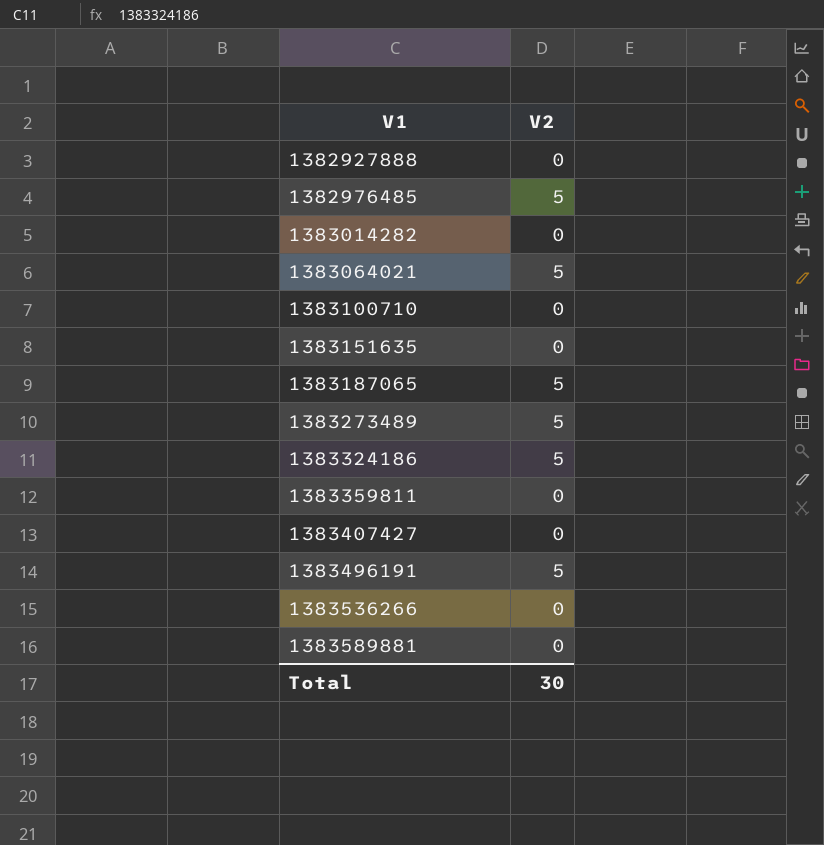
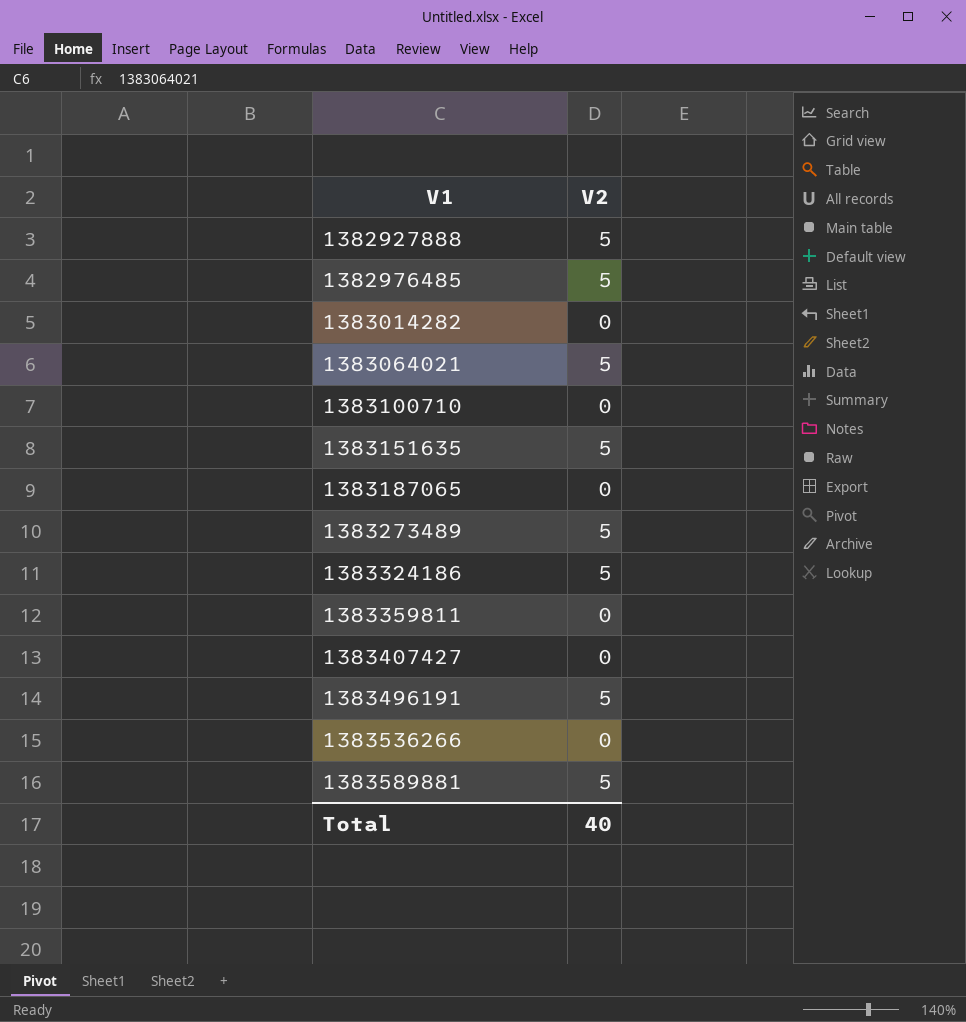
1382927888 | V2: 0 -> 5
1383151635 | V2: 0 -> 5
1383187065 | V2: 5 -> 0
1383589881 | V2: 0 -> 5
Total | V2: 30 -> 40

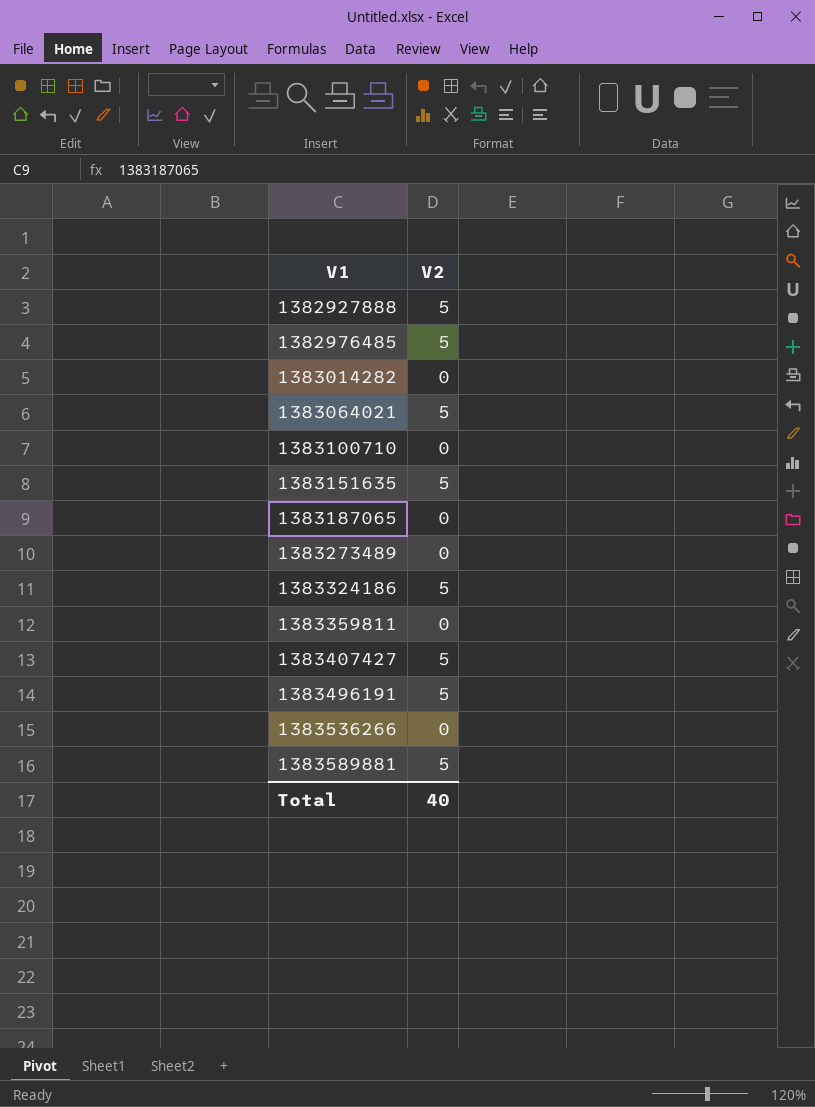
1383273489 | V2: 5 -> 0
1383407427 | V2: 0 -> 5

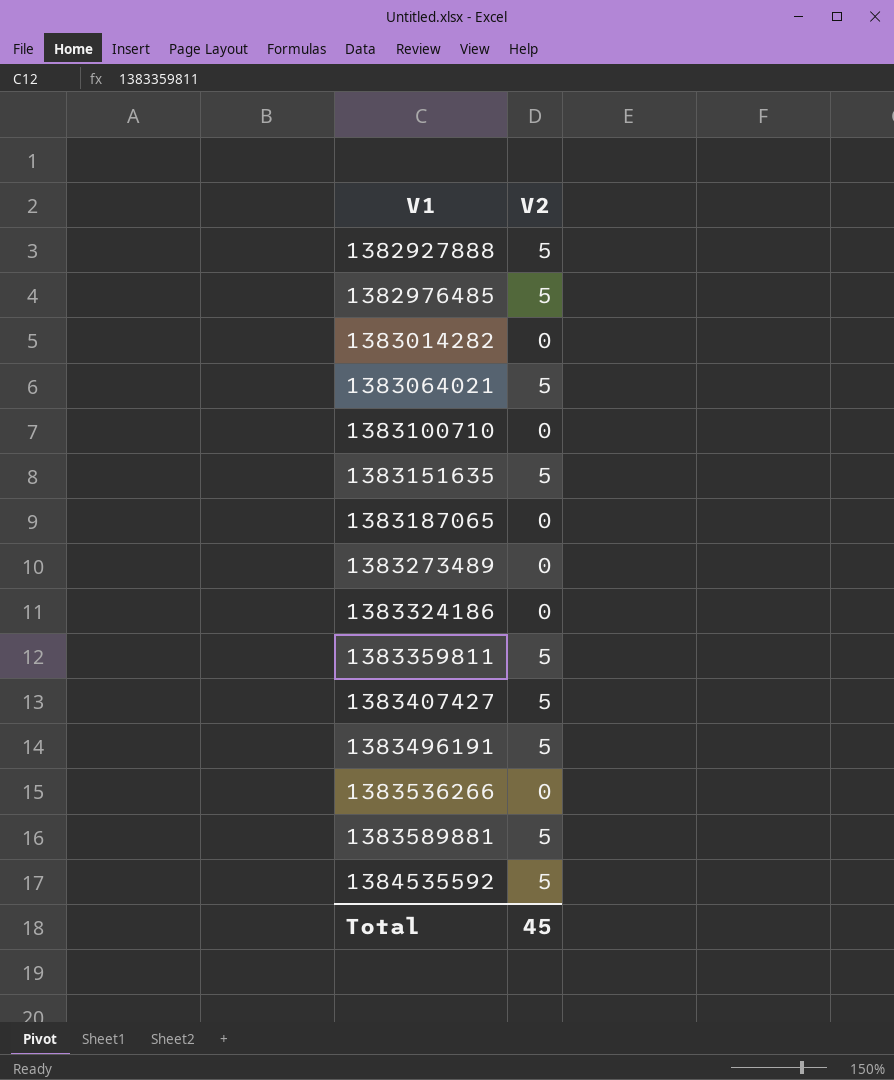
1383324186 | V2: 5 -> 0
1383359811 | V2: 0 -> 5
row 1384535592: none -> 5
Total | V2: 40 -> 45

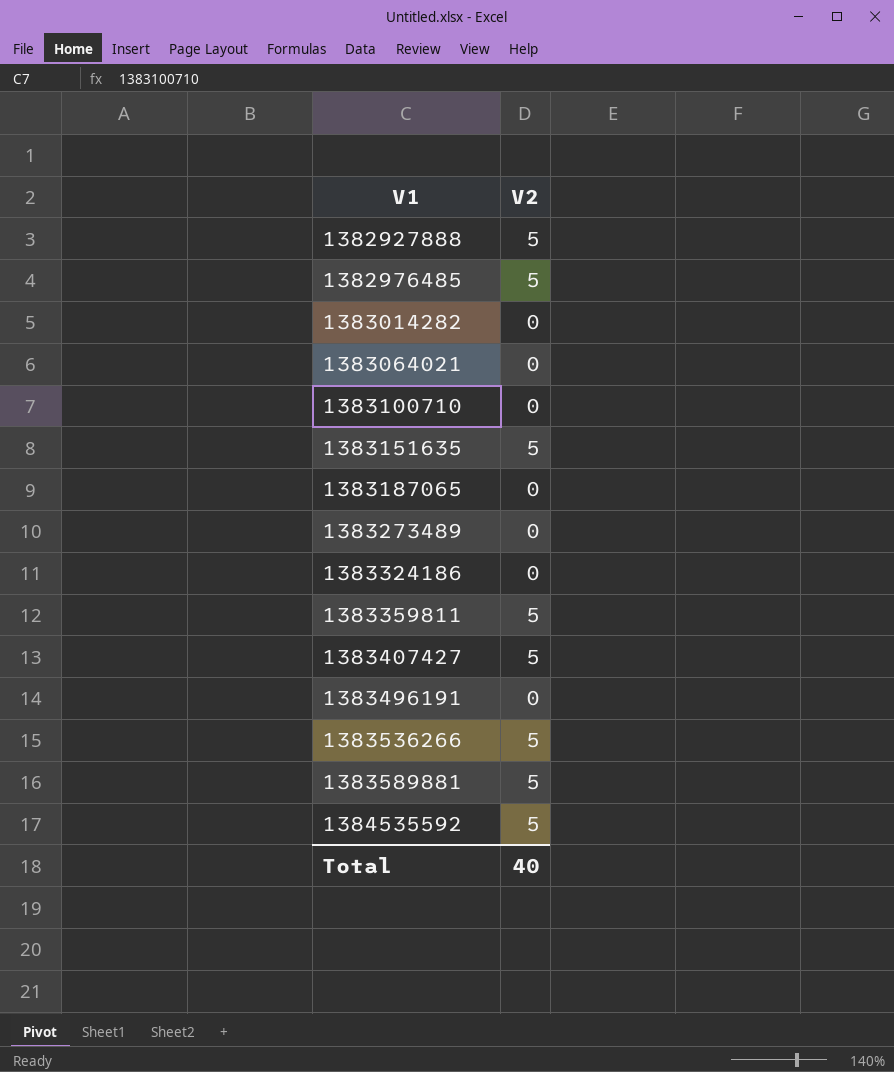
1383064021 | V2: 5 -> 0
1383496191 | V2: 5 -> 0
1383536266 | V2: 0 -> 5
Total | V2: 45 -> 40

